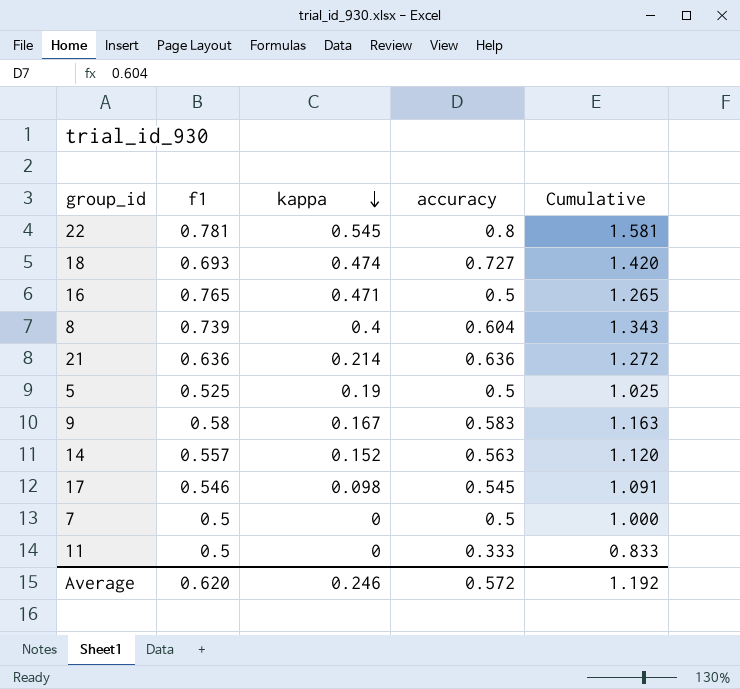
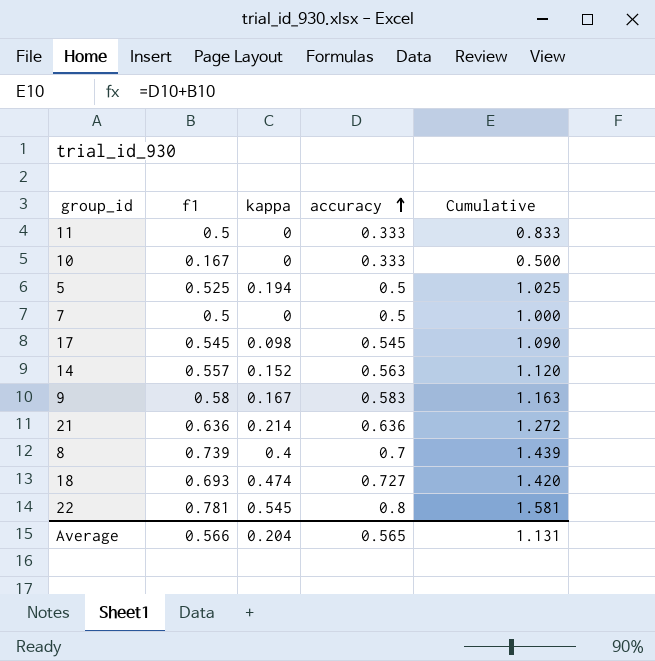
row order: kappa descending -> accuracy ascending
row 16: 0.765 | 0.471 | 0.5 | 1.265 -> none
row 10: none -> 0.167 | 0 | 0.333 | 0.500
5 | kappa: 0.19 -> 0.194
17 | f1: 0.546 -> 0.545
17 | Cumulative: 1.091 -> 1.090
8 | accuracy: 0.604 -> 0.7
8 | Cumulative: 1.343 -> 1.439
Average | f1: 0.620 -> 0.566
Average | kappa: 0.246 -> 0.204
Average | accuracy: 0.572 -> 0.565
Average | Cumulative: 1.192 -> 1.131

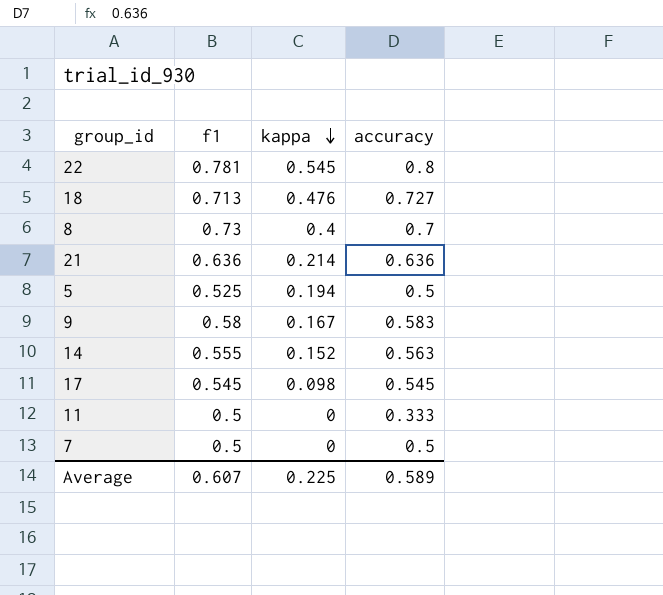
row order: accuracy ascending -> kappa descending
column Cumulative | formula: [f1] + [accuracy] -> none
row 10: 0.167 | 0 | 0.333 | 0.500 -> none
18 | f1: 0.693 -> 0.713
18 | kappa: 0.474 -> 0.476
8 | f1: 0.739 -> 0.73
14 | f1: 0.557 -> 0.555
Average | f1: 0.566 -> 0.607
Average | kappa: 0.204 -> 0.225
Average | accuracy: 0.565 -> 0.589

